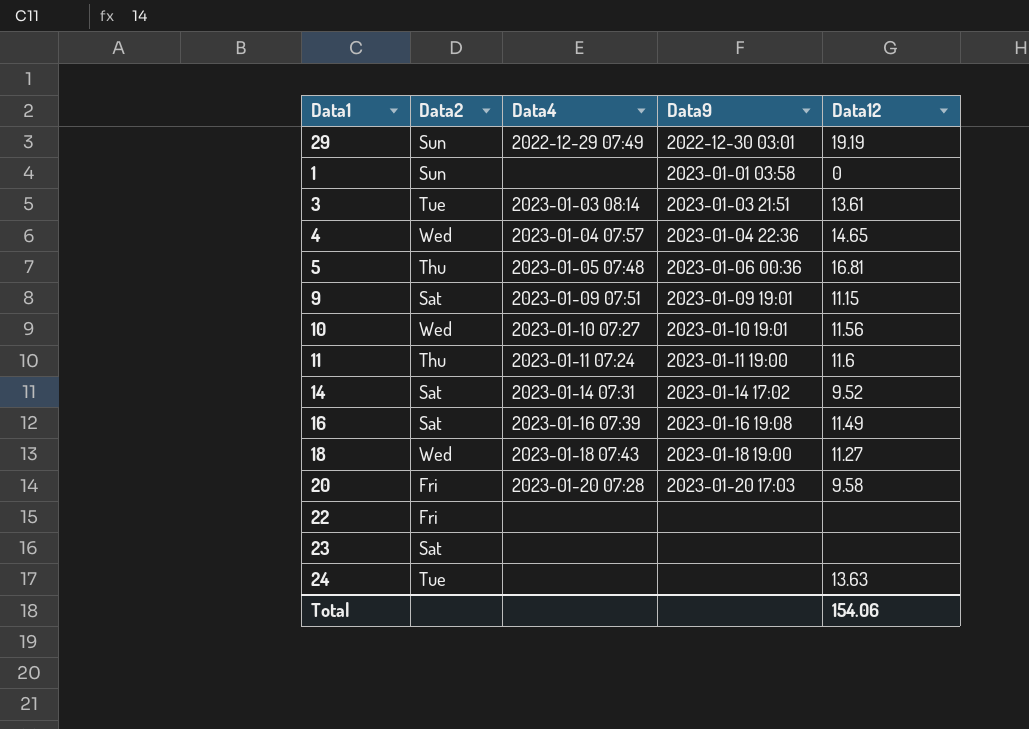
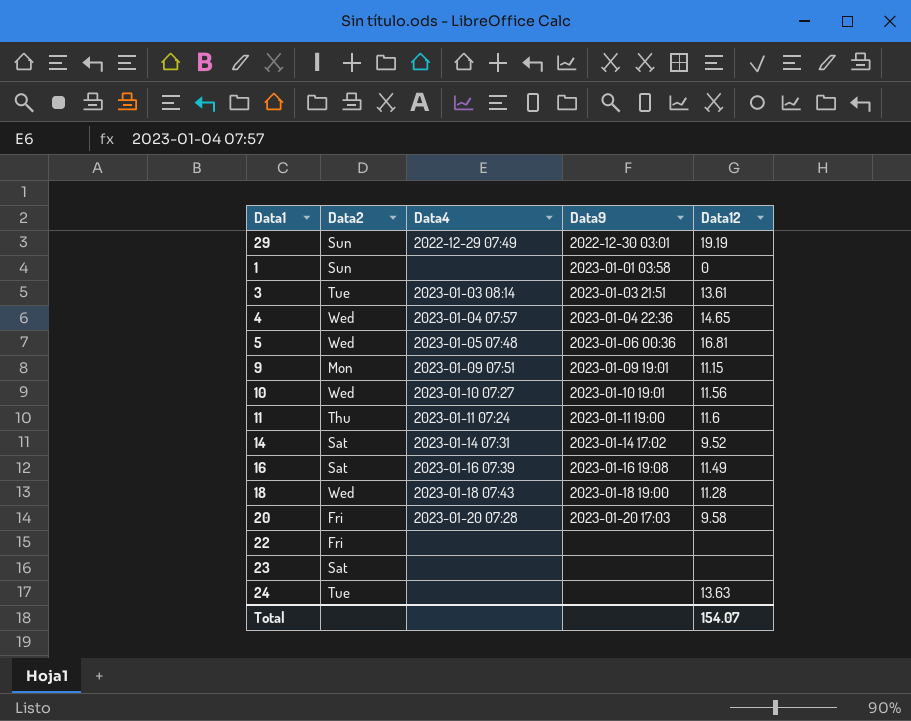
5 | Data2: Thu -> Wed
9 | Data2: Sat -> Mon
18 | Data12: 11.27 -> 11.28
Total | Data12: 154.06 -> 154.07

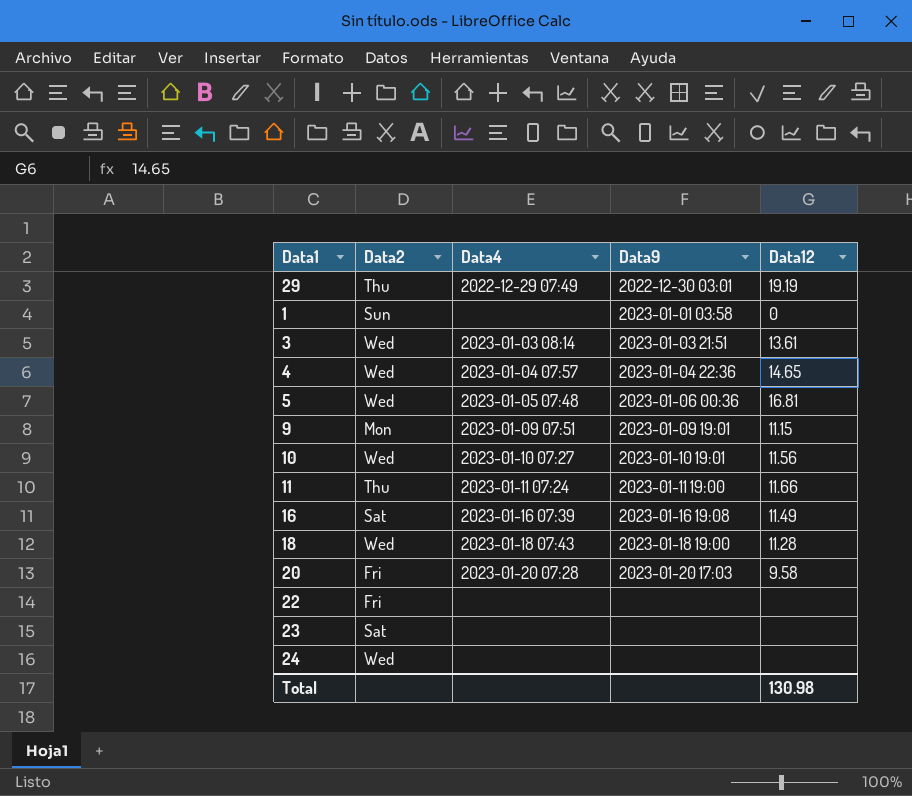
row 14: Sat | 2023-01-14 07:31 | 2023-01-14 17:02 | 9.52 -> none
29 | Data2: Sun -> Thu
3 | Data2: Tue -> Wed
11 | Data12: 11.6 -> 11.66
24 | Data2: Tue -> Wed
24 | Data12: 13.63 -> none
Total | Data12: 154.07 -> 130.98

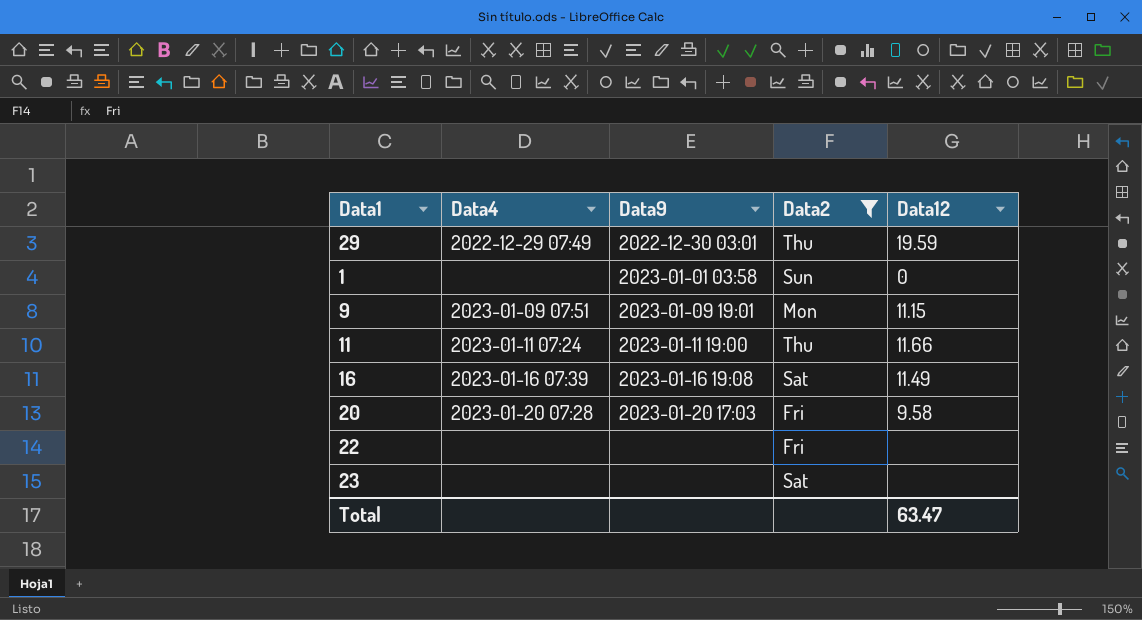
filter: none -> Data2 != Wed
column Data2 | position: 2 -> 4
29 | Data12: 19.19 -> 19.59
Total | Data12: 130.98 -> 63.47

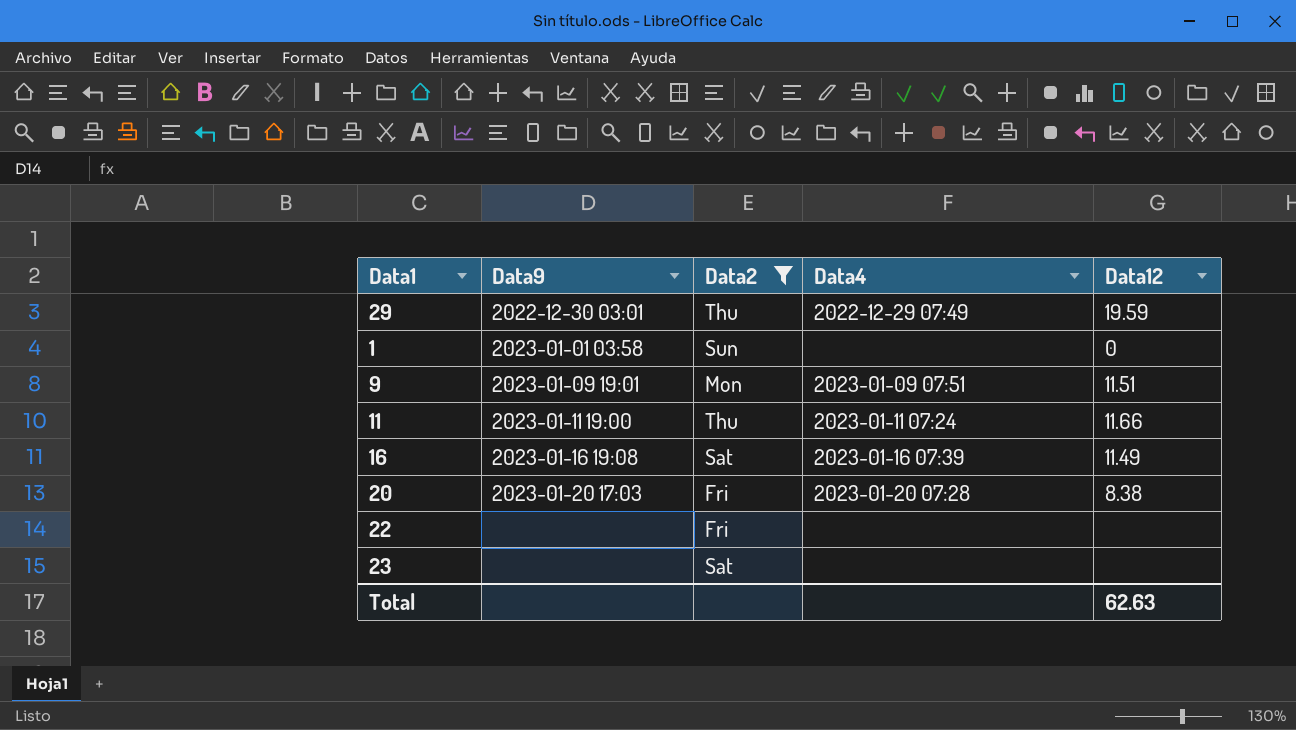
column Data4 | position: 2 -> 4
9 | Data12: 11.15 -> 11.51
20 | Data12: 9.58 -> 8.38
Total | Data12: 63.47 -> 62.63

